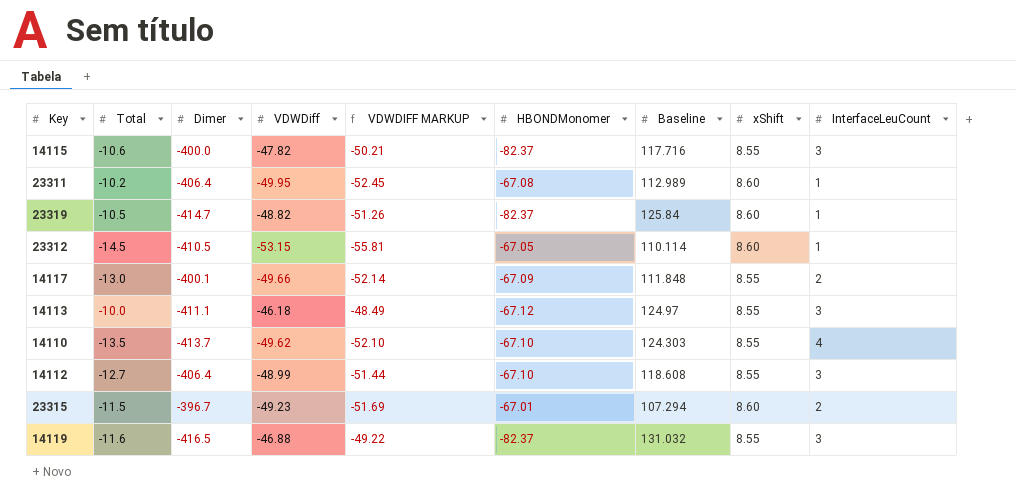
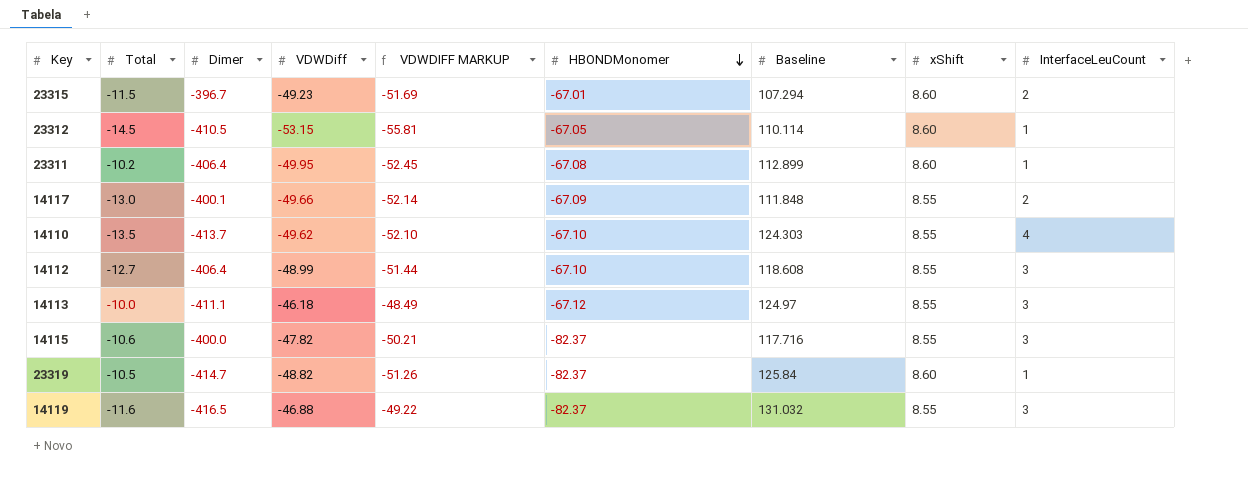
row order: none -> HBONDMonomer descending
23311 | Baseline: 112.989 -> 112.899

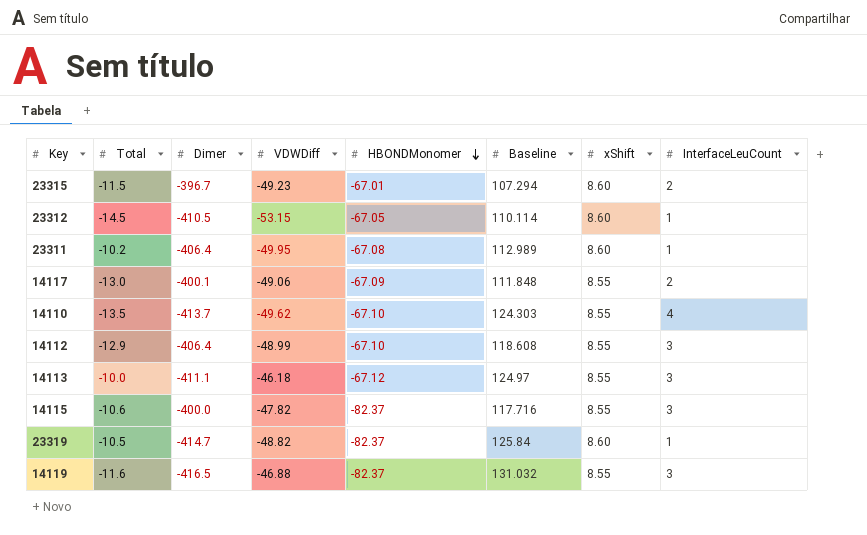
column VDWDIFF MARKUP | formula: [VDWDiff] * 1.05 -> none
23311 | Baseline: 112.899 -> 112.989
14117 | VDWDiff: -49.66 -> -49.06
14112 | Total: -12.7 -> -12.9

